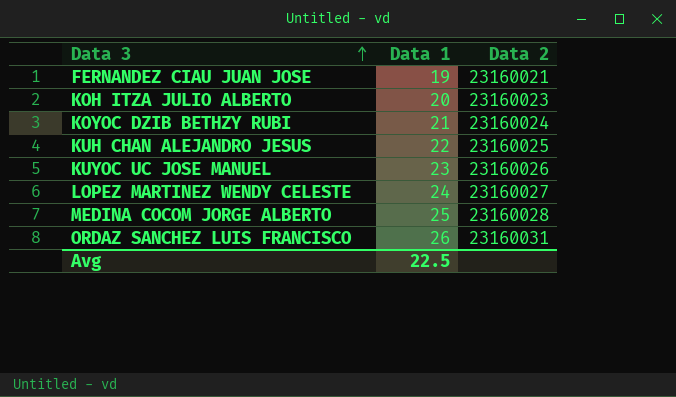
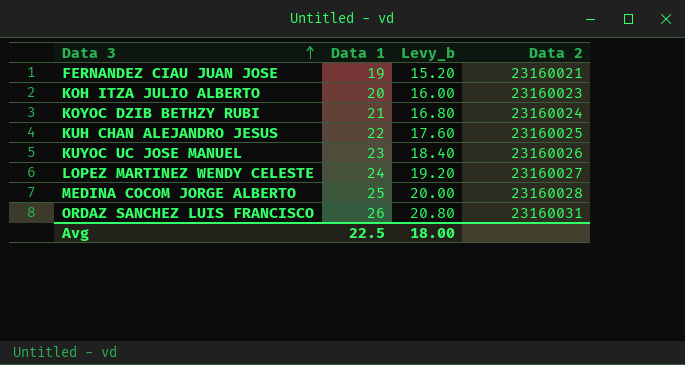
column Levy_b | formula: none -> [Data 1] * 0.8

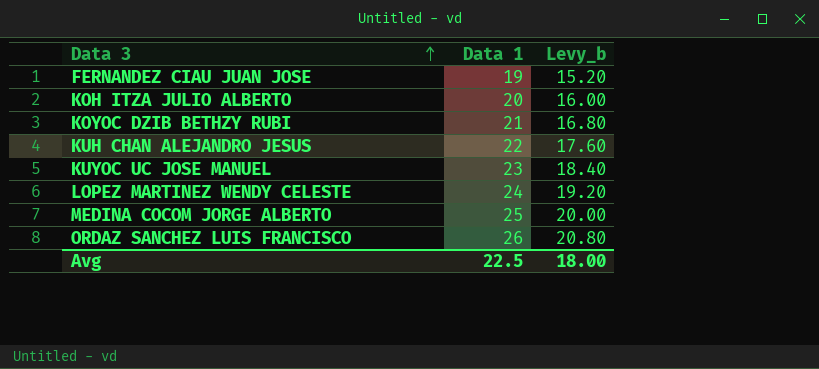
column Data 2 | position: 4 -> none

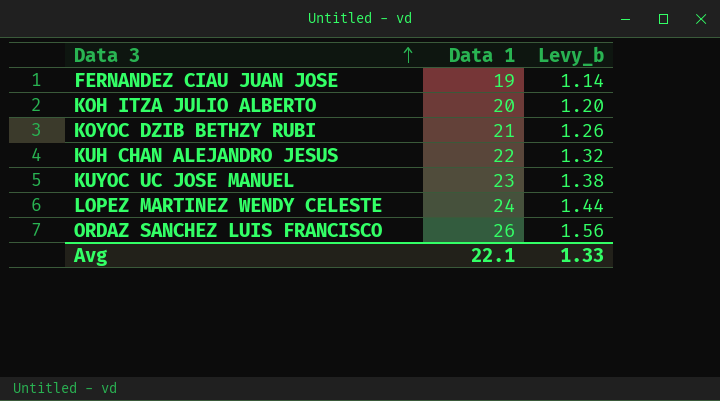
column Levy_b | formula: [Data 1] * 0.8 -> [Data 1] * 0.06
row MEDINA COCOM JORGE ALBERTO: 25 | 20.00 -> none
Avg | Data 1: 22.5 -> 22.1
Avg | Levy_b: 18.00 -> 1.33

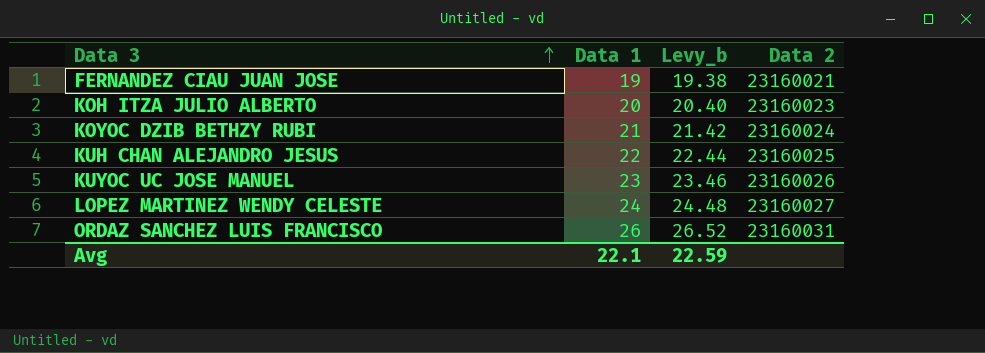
column Levy_b | formula: [Data 1] * 0.06 -> [Data 1] * 1.02
column Data 2 | position: none -> 4
Avg | Levy_b: 1.33 -> 22.59

